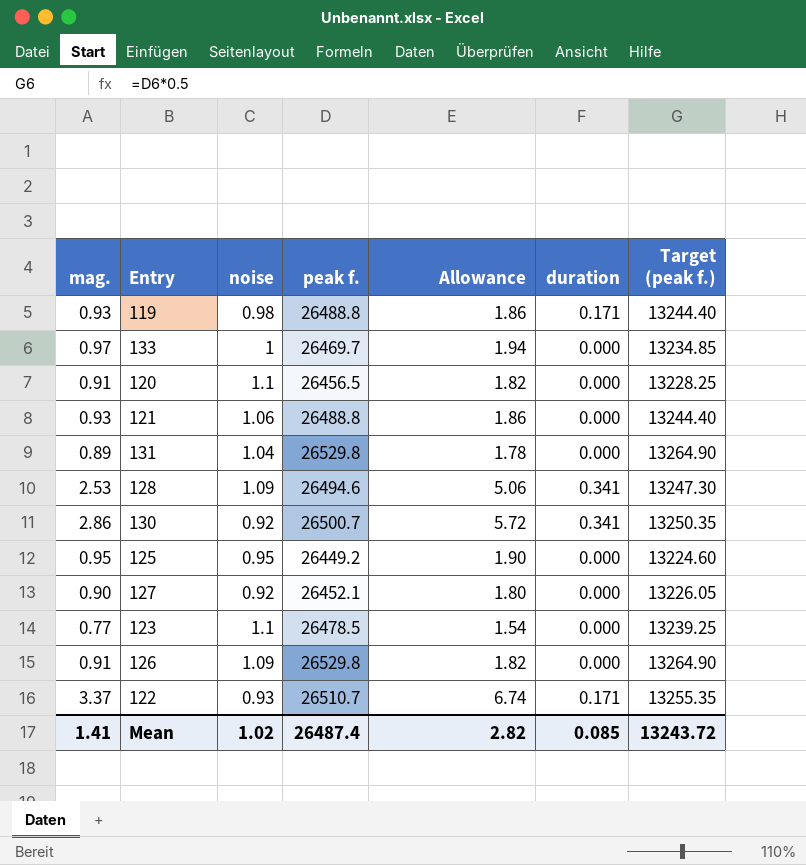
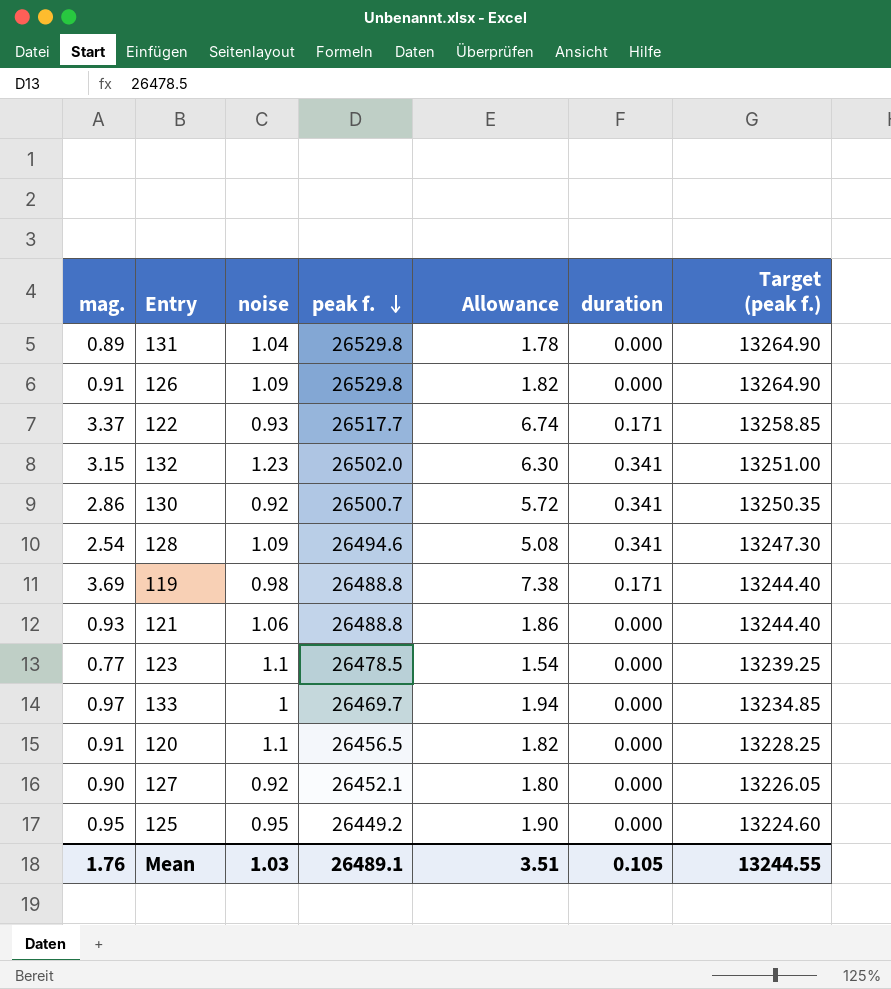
row order: none -> peak f. descending
122 | peak f.: 26510.7 -> 26517.7
122 | Target (peak f.): 13255.35 -> 13258.85
row 132: none -> 3.15 | 1.23 | 26502.0 | 6.30 | 0.341 | 13251.00
128 | mag.: 2.53 -> 2.54
128 | Allowance: 5.06 -> 5.08
119 | mag.: 0.93 -> 3.69
119 | Allowance: 1.86 -> 7.38
Mean | mag.: 1.41 -> 1.76
Mean | noise: 1.02 -> 1.03
Mean | peak f.: 26487.4 -> 26489.1
Mean | Allowance: 2.82 -> 3.51
Mean | duration: 0.085 -> 0.105
Mean | Target (peak f.): 13243.72 -> 13244.55

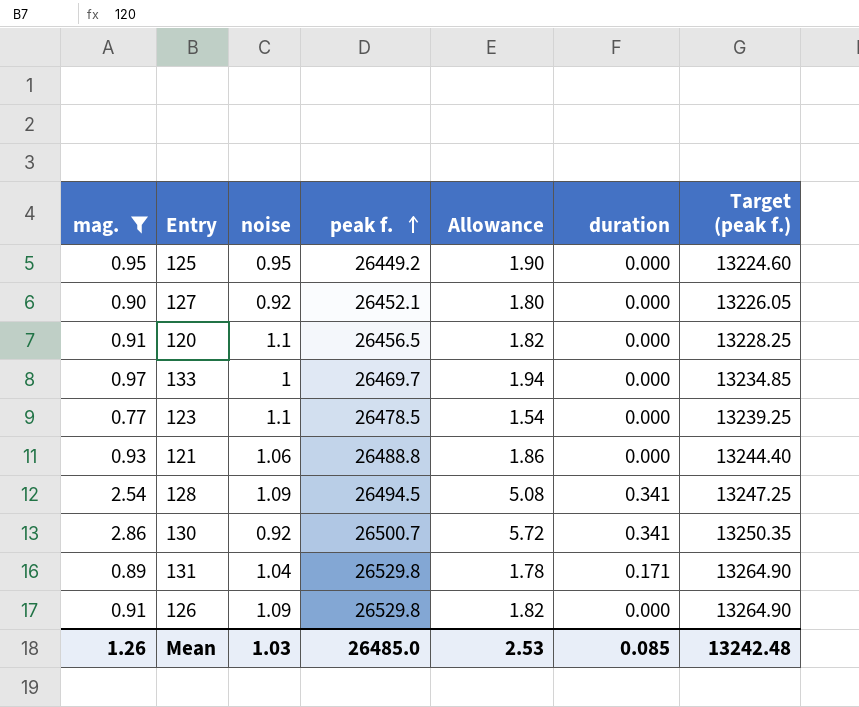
filter: none -> mag. <= 2.86
row order: peak f. descending -> peak f. ascending
128 | peak f.: 26494.6 -> 26494.5
128 | Target (peak f.): 13247.30 -> 13247.25
131 | duration: 0.000 -> 0.171
Mean | mag.: 1.76 -> 1.26
Mean | peak f.: 26489.1 -> 26485.0
Mean | Allowance: 3.51 -> 2.53
Mean | duration: 0.105 -> 0.085
Mean | Target (peak f.): 13244.55 -> 13242.48

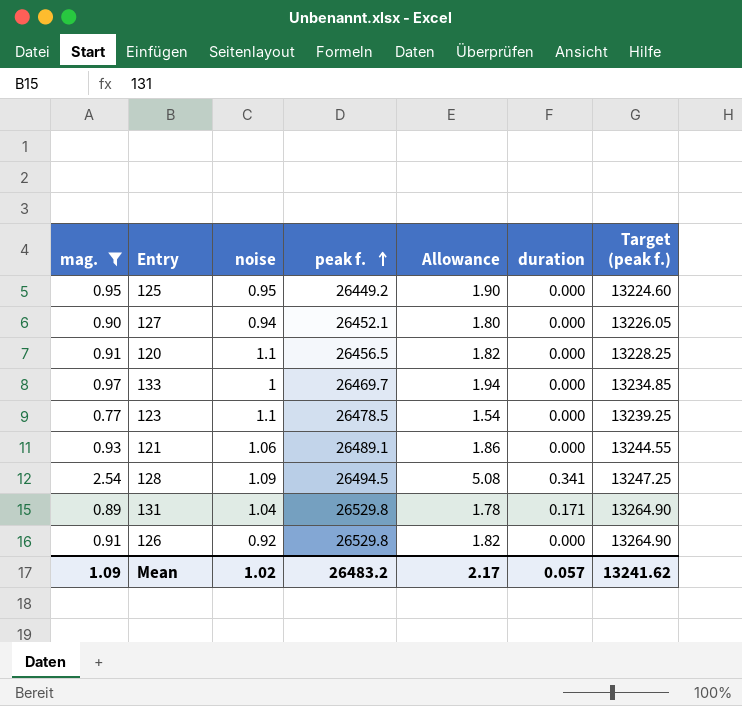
row 130: 2.86 | 0.92 | 26500.7 | 5.72 | 0.341 | 13250.35 -> none
127 | noise: 0.92 -> 0.94
121 | peak f.: 26488.8 -> 26489.1
121 | Target (peak f.): 13244.40 -> 13244.55
126 | noise: 1.09 -> 0.92
Mean | mag.: 1.26 -> 1.09
Mean | noise: 1.03 -> 1.02
Mean | peak f.: 26485.0 -> 26483.2
Mean | Allowance: 2.53 -> 2.17
Mean | duration: 0.085 -> 0.057
Mean | Target (peak f.): 13242.48 -> 13241.62

